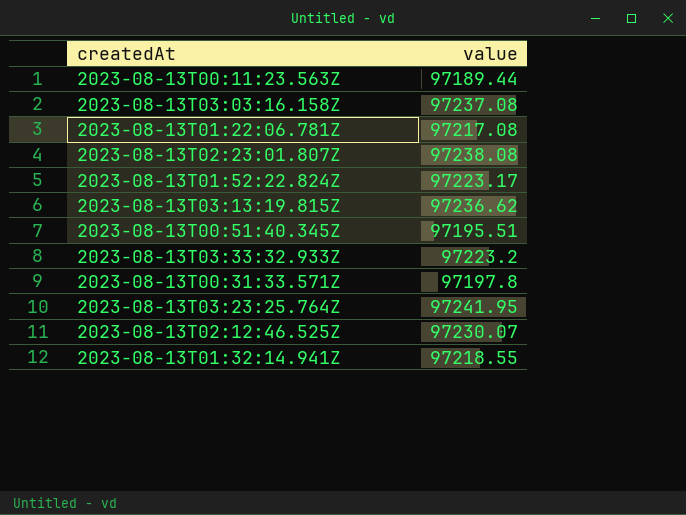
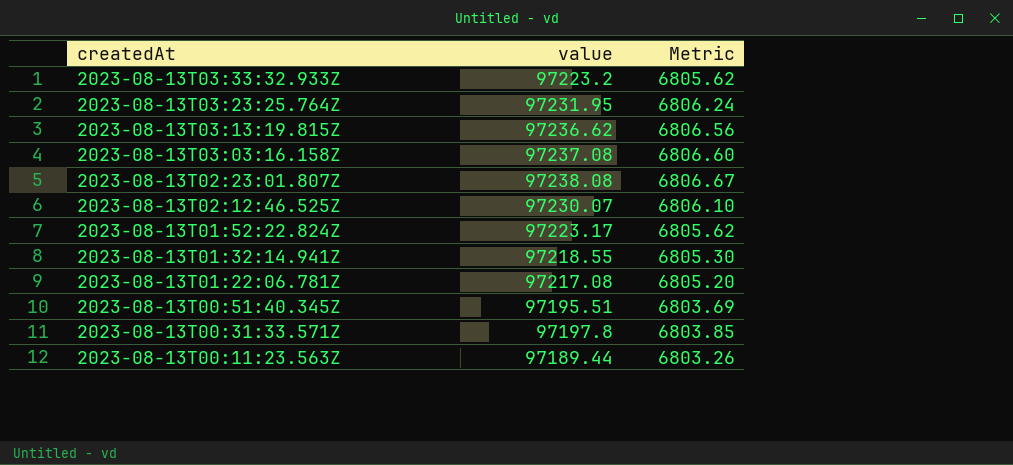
row order: none -> createdAt descending
column Metric | formula: none -> [value] * 0.07
2023-08-13T03:23:25.764Z | value: 97241.95 -> 97231.95

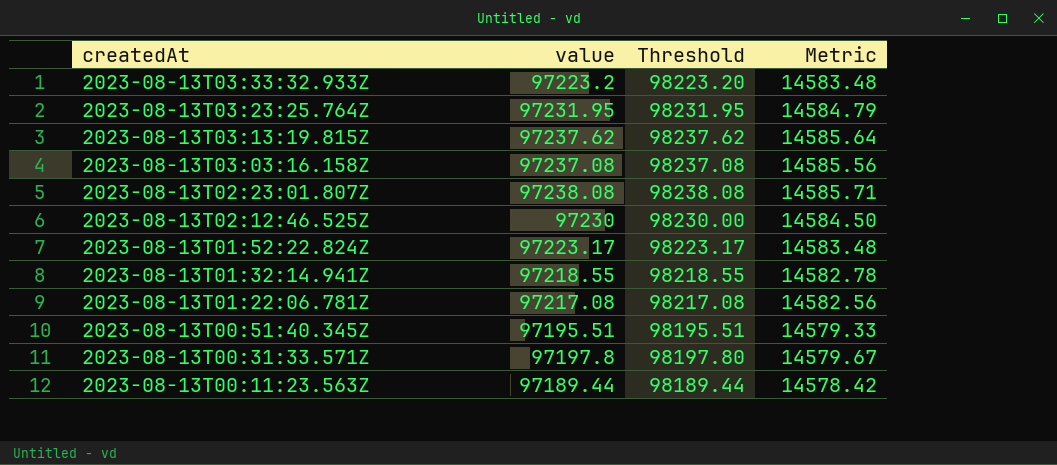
column Threshold | formula: none -> [value] + 1000
column Metric | formula: [value] * 0.07 -> [value] * 0.15
2023-08-13T03:13:19.815Z | value: 97236.62 -> 97237.62
2023-08-13T02:12:46.525Z | value: 97230.07 -> 97230

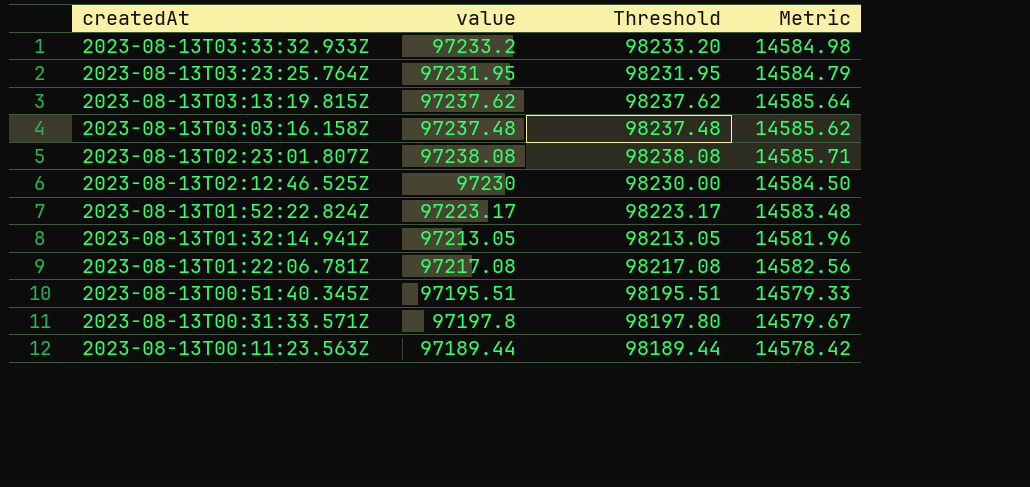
2023-08-13T03:33:32.933Z | value: 97223.2 -> 97233.2
2023-08-13T03:33:32.933Z | Threshold: 98223.20 -> 98233.20
2023-08-13T03:33:32.933Z | Metric: 14583.48 -> 14584.98
2023-08-13T03:03:16.158Z | value: 97237.08 -> 97237.48
2023-08-13T03:03:16.158Z | Threshold: 98237.08 -> 98237.48
2023-08-13T03:03:16.158Z | Metric: 14585.56 -> 14585.62
2023-08-13T01:32:14.941Z | value: 97218.55 -> 97213.05
2023-08-13T01:32:14.941Z | Threshold: 98218.55 -> 98213.05
2023-08-13T01:32:14.941Z | Metric: 14582.78 -> 14581.96

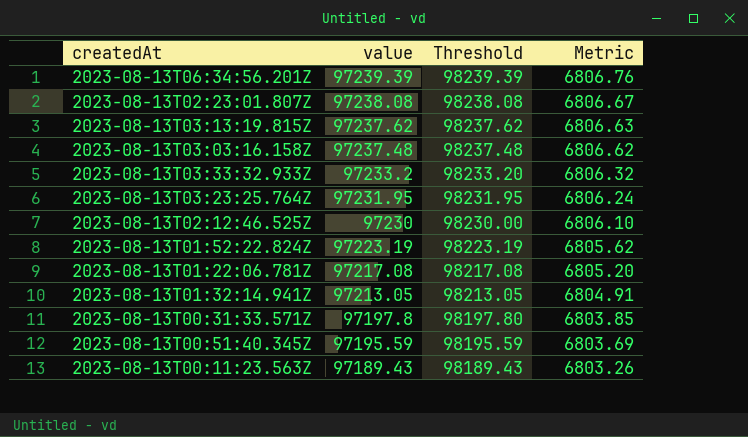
row order: createdAt descending -> value descending
column Metric | formula: [value] * 0.15 -> [value] * 0.07
row 2023-08-13T06:34:56.201Z: none -> 97239.39 | 98239.39 | 6806.76
2023-08-13T01:52:22.824Z | value: 97223.17 -> 97223.19
2023-08-13T01:52:22.824Z | Threshold: 98223.17 -> 98223.19
2023-08-13T00:51:40.345Z | value: 97195.51 -> 97195.59
2023-08-13T00:51:40.345Z | Threshold: 98195.51 -> 98195.59
2023-08-13T00:11:23.563Z | value: 97189.44 -> 97189.43
2023-08-13T00:11:23.563Z | Threshold: 98189.44 -> 98189.43

